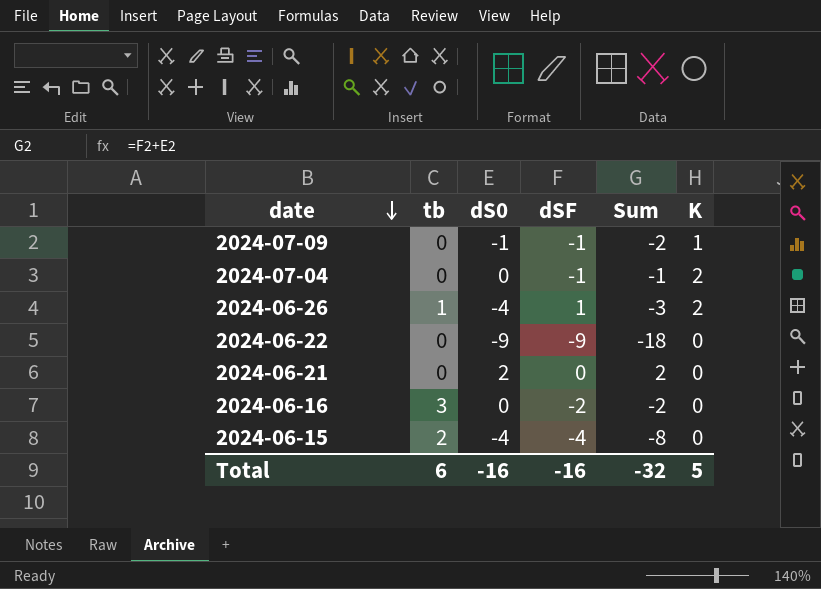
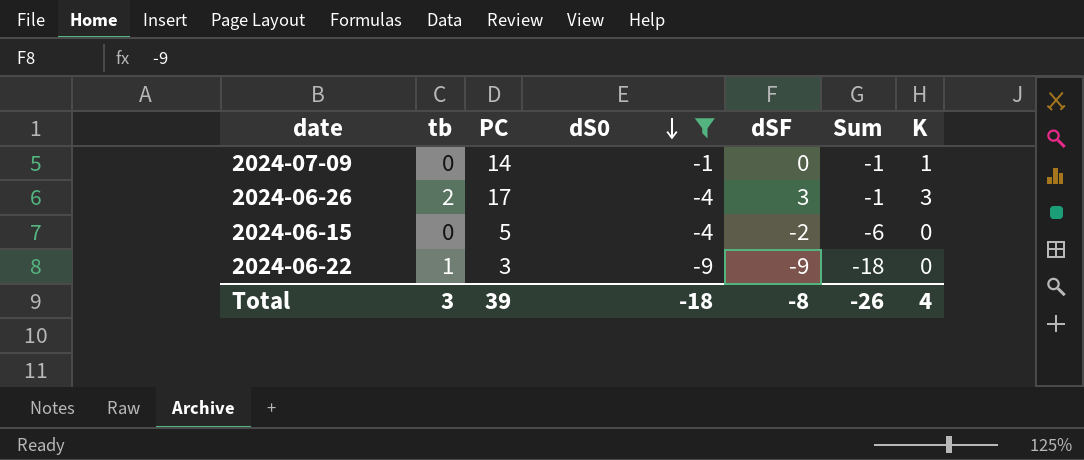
filter: none -> dS0 <= -1
row order: date descending -> dS0 descending
column PC | position: none -> 3
2024-07-09 | dSF: -1 -> 0
2024-07-09 | Sum: -2 -> -1
2024-06-26 | tb: 1 -> 2
2024-06-26 | dSF: 1 -> 3
2024-06-26 | Sum: -3 -> -1
2024-06-26 | K: 2 -> 3
2024-06-15 | tb: 2 -> 0
2024-06-15 | dSF: -4 -> -2
2024-06-15 | Sum: -8 -> -6
2024-06-22 | tb: 0 -> 1
Total | tb: 6 -> 3
Total | dS0: -16 -> -18
Total | dSF: -16 -> -8
Total | Sum: -32 -> -26
Total | K: 5 -> 4

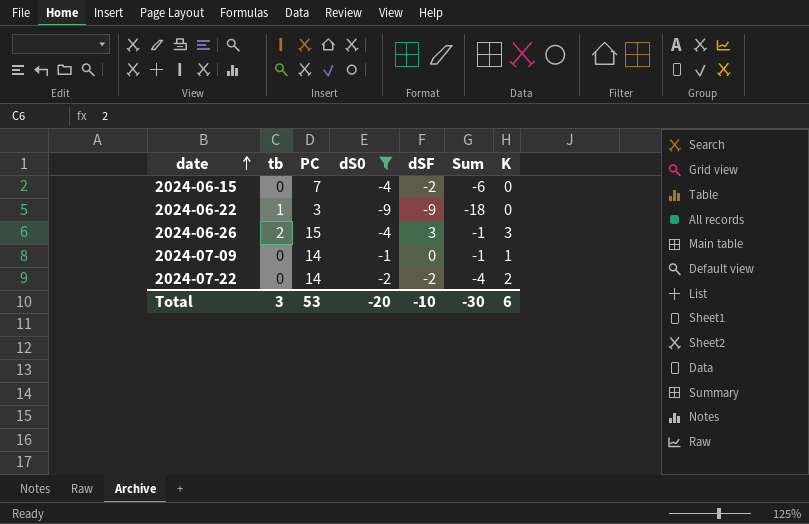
row order: dS0 descending -> date ascending
2024-06-15 | PC: 5 -> 7
2024-06-26 | PC: 17 -> 15
row 2024-07-22: none -> 0 | 14 | -2 | -2 | -4 | 2
Total | PC: 39 -> 53
Total | dS0: -18 -> -20
Total | dSF: -8 -> -10
Total | Sum: -26 -> -30
Total | K: 4 -> 6

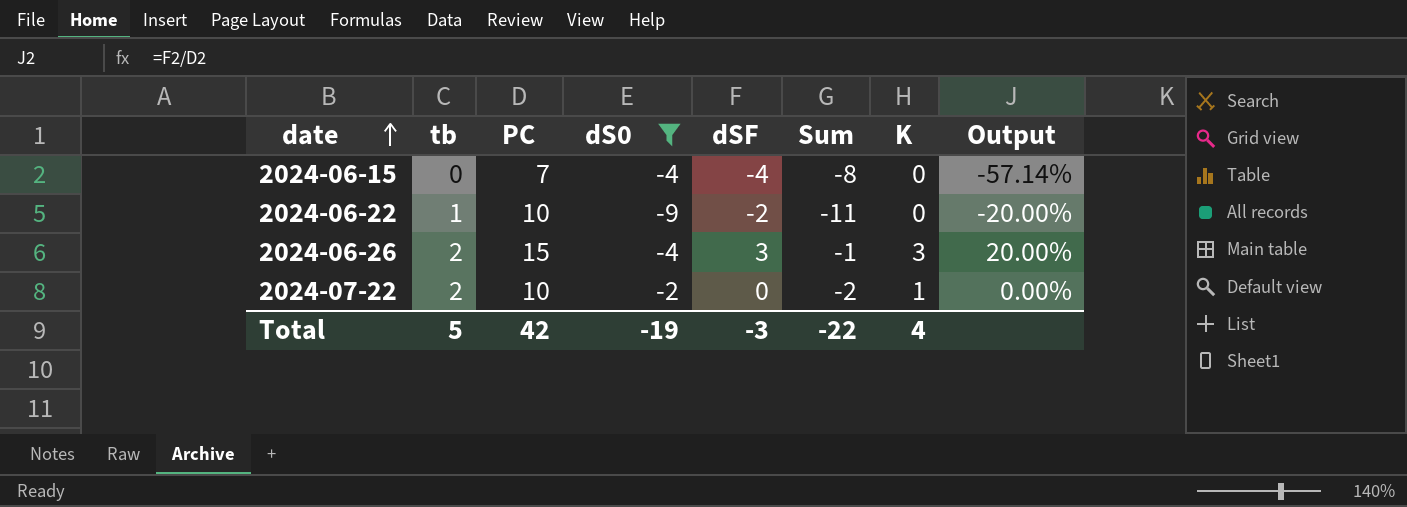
column Output | formula: none -> [dSF] / [PC]
row 2024-07-09: 0 | 14 | -1 | 0 | -1 | 1 -> none
2024-06-15 | dSF: -2 -> -4
2024-06-15 | Sum: -6 -> -8
2024-06-22 | PC: 3 -> 10
2024-06-22 | dSF: -9 -> -2
2024-06-22 | Sum: -18 -> -11
2024-07-22 | tb: 0 -> 2
2024-07-22 | PC: 14 -> 10
2024-07-22 | dSF: -2 -> 0
2024-07-22 | Sum: -4 -> -2
2024-07-22 | K: 2 -> 1
Total | tb: 3 -> 5
Total | PC: 53 -> 42
Total | dS0: -20 -> -19
Total | dSF: -10 -> -3
Total | Sum: -30 -> -22
Total | K: 6 -> 4

